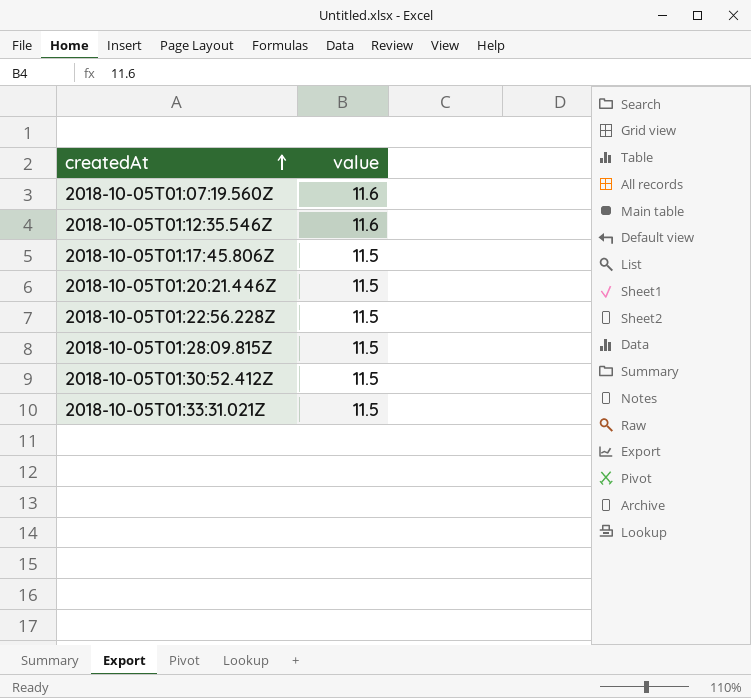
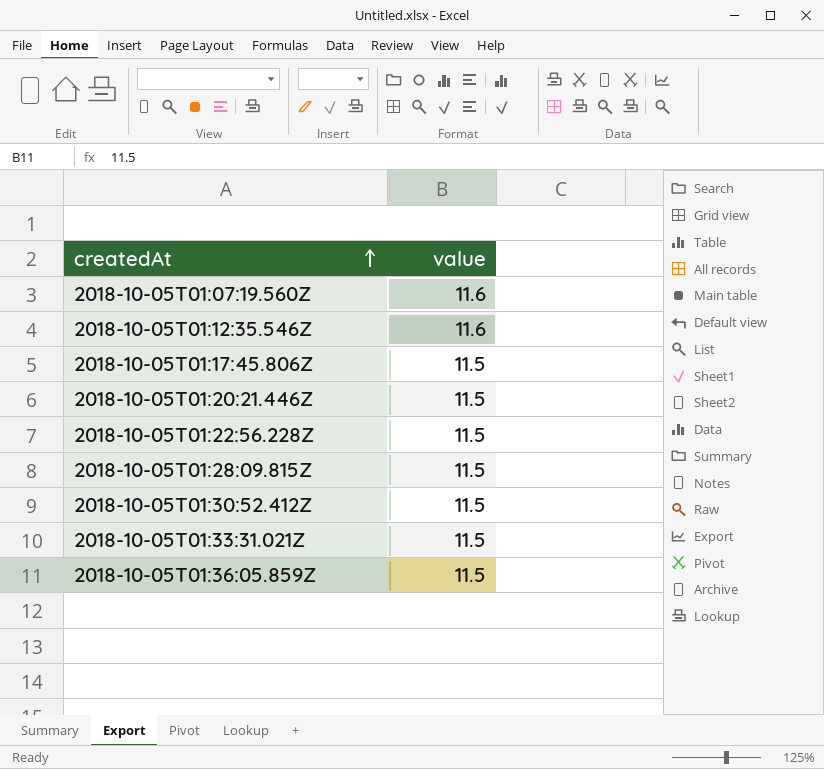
row 2018-10-05T01:36:05.859Z: none -> 11.5

